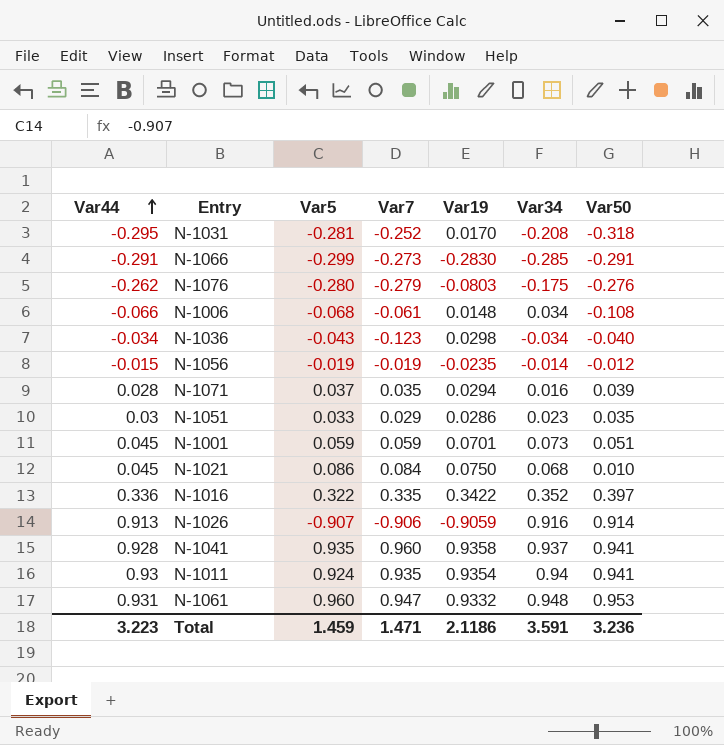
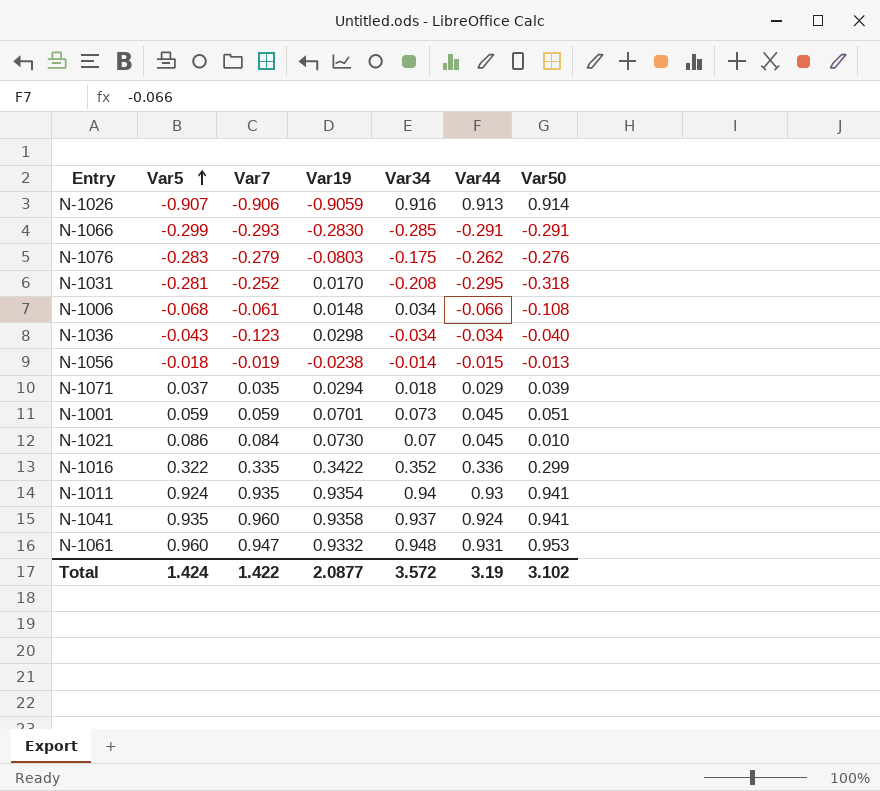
row order: Var44 ascending -> Var5 ascending
column Var44 | position: 1 -> 6
row N-1051: 0.03 | 0.033 | 0.029 | 0.0286 | 0.023 | 0.035 -> none
N-1066 | Var7: -0.273 -> -0.293
N-1076 | Var5: -0.280 -> -0.283
N-1056 | Var5: -0.019 -> -0.018
N-1056 | Var19: -0.0235 -> -0.0238
N-1056 | Var50: -0.012 -> -0.013
N-1071 | Var34: 0.016 -> 0.018
N-1071 | Var44: 0.028 -> 0.029
N-1021 | Var19: 0.0750 -> 0.0730
N-1021 | Var34: 0.068 -> 0.07
N-1016 | Var50: 0.397 -> 0.299
N-1041 | Var44: 0.928 -> 0.924
Total | Var5: 1.459 -> 1.424
Total | Var7: 1.471 -> 1.422
Total | Var19: 2.1186 -> 2.0877
Total | Var34: 3.591 -> 3.572
Total | Var44: 3.223 -> 3.19
Total | Var50: 3.236 -> 3.102

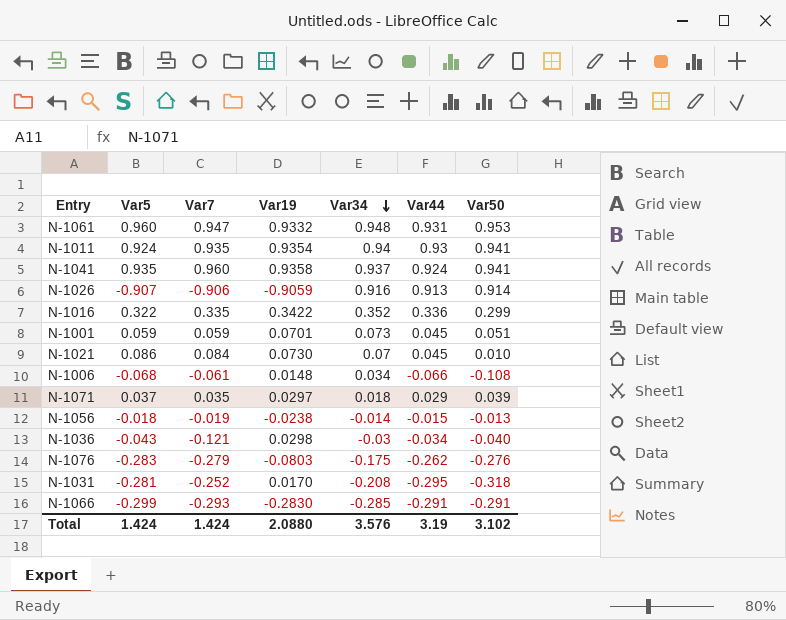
row order: Var5 ascending -> Var34 descending
N-1071 | Var19: 0.0294 -> 0.0297
N-1036 | Var7: -0.123 -> -0.121
N-1036 | Var34: -0.034 -> -0.03
Total | Var7: 1.422 -> 1.424
Total | Var19: 2.0877 -> 2.0880
Total | Var34: 3.572 -> 3.576

